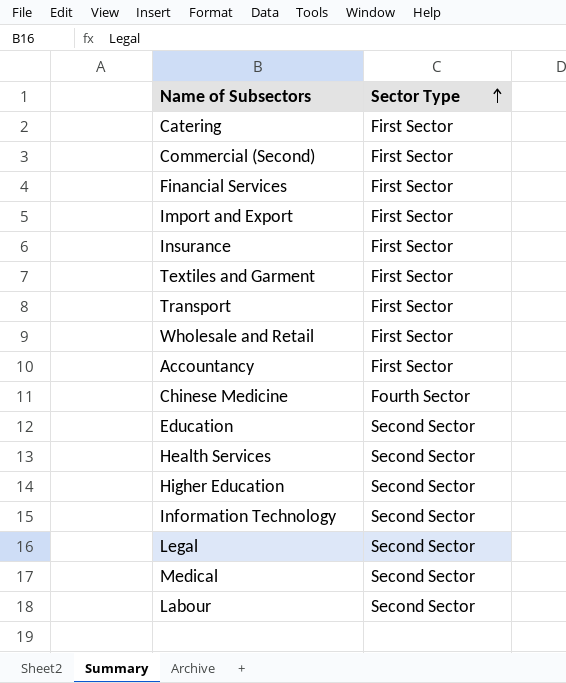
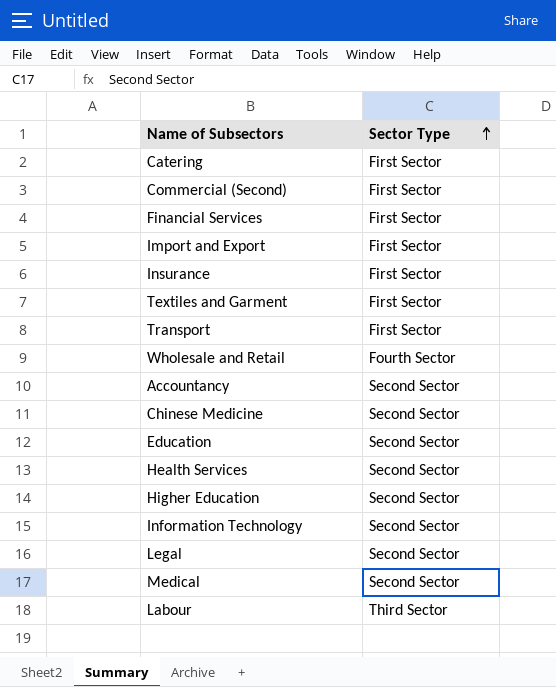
Wholesale and Retail | Sector Type: First Sector -> Fourth Sector
Accountancy | Sector Type: First Sector -> Second Sector
Chinese Medicine | Sector Type: Fourth Sector -> Second Sector
Labour | Sector Type: Second Sector -> Third Sector

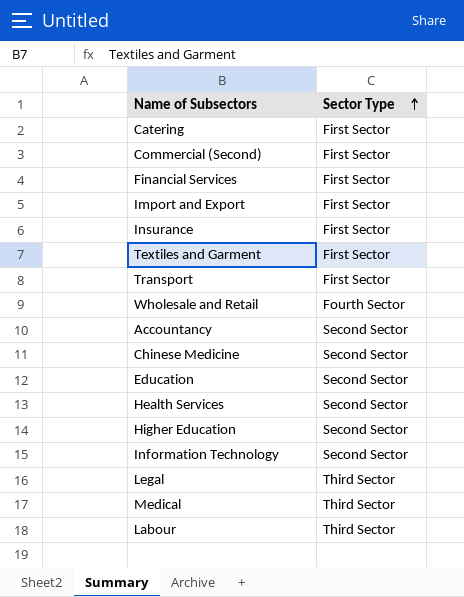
Legal | Sector Type: Second Sector -> Third Sector
Medical | Sector Type: Second Sector -> Third Sector

